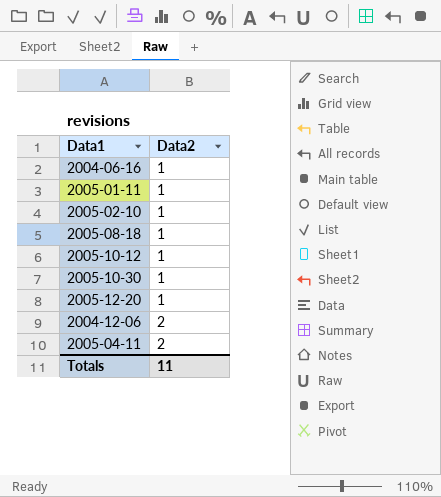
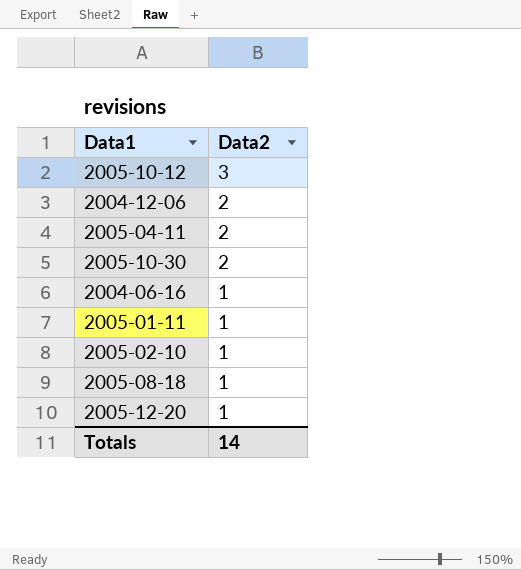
row order: Data2 ascending -> Data2 descending
2005-10-12 | Data2: 1 -> 3
2005-10-30 | Data2: 1 -> 2
Totals | Data2: 11 -> 14

